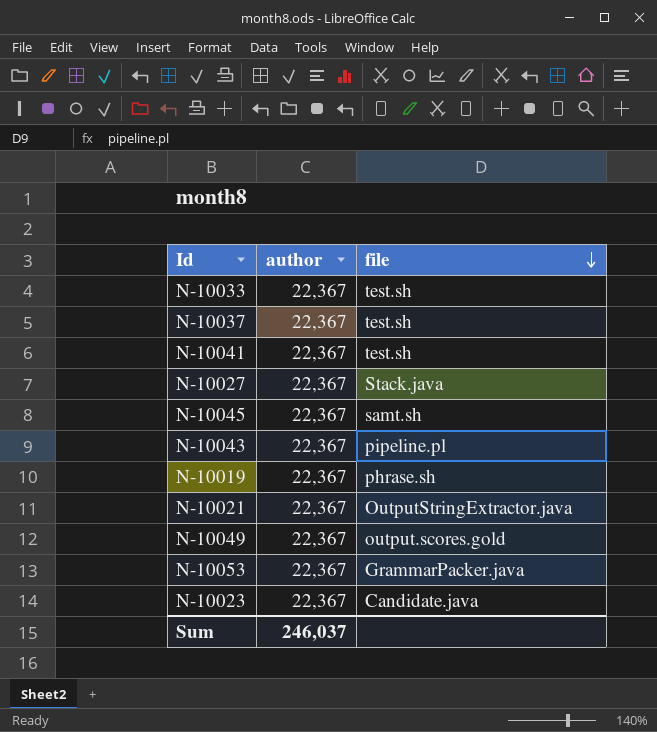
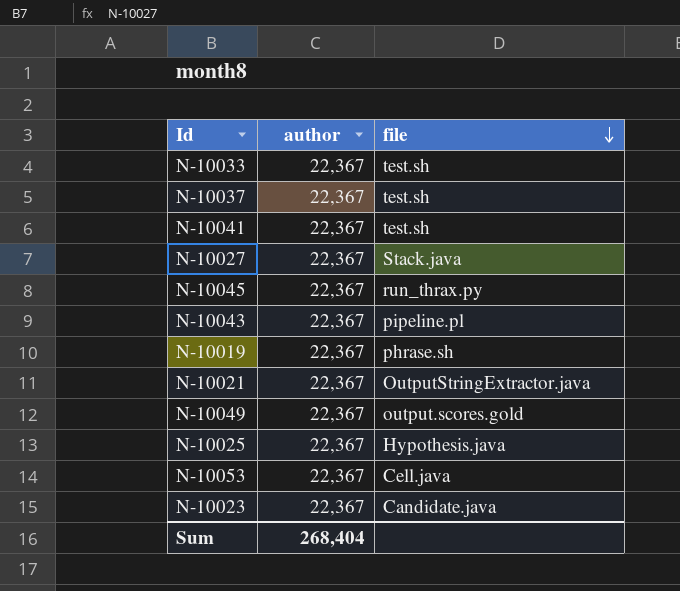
N-10045 | file: samt.sh -> run_thrax.py
row N-10025: none -> 22,367 | Hypothesis.java
N-10053 | file: GrammarPacker.java -> Cell.java
Sum | author: 246,037 -> 268,404

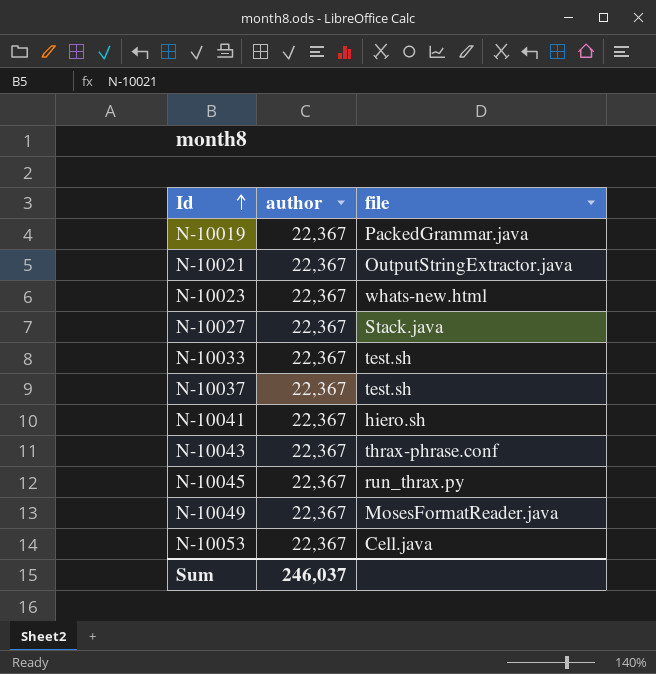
row order: file descending -> Id ascending
row N-10025: 22,367 | Hypothesis.java -> none
N-10019 | file: phrase.sh -> PackedGrammar.java
N-10023 | file: Candidate.java -> whats-new.html
N-10041 | file: test.sh -> hiero.sh
N-10043 | file: pipeline.pl -> thrax-phrase.conf
N-10049 | file: output.scores.gold -> MosesFormatReader.java
Sum | author: 268,404 -> 246,037

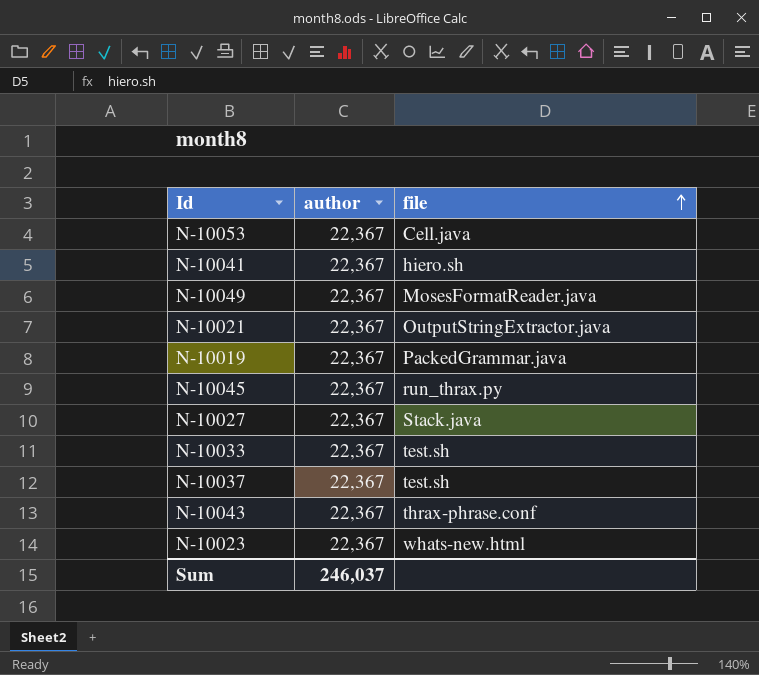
row order: Id ascending -> file ascending

